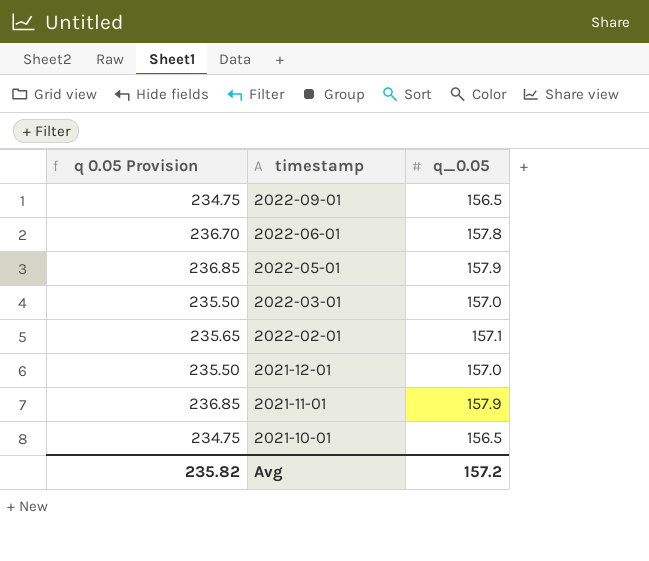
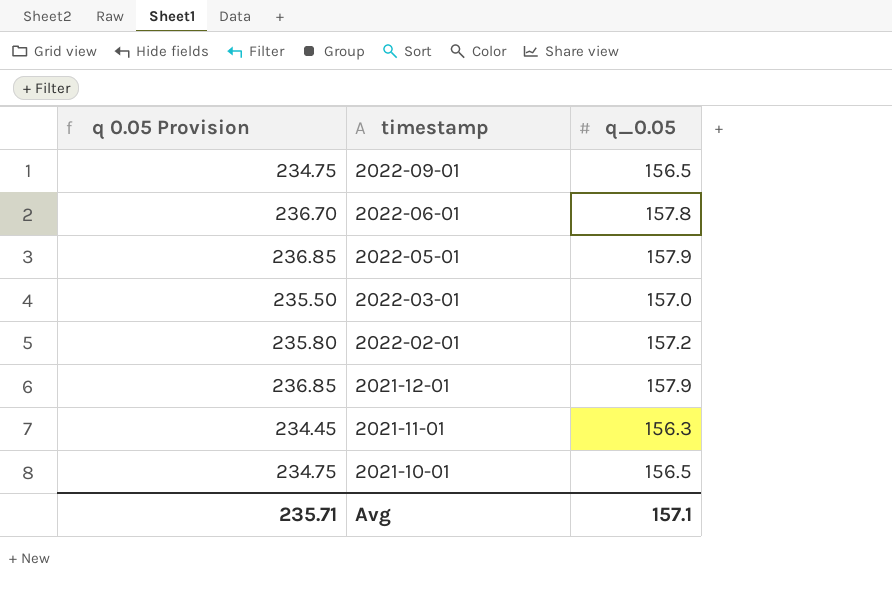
2022-02-01 | q 0.05 Provision: 235.65 -> 235.80
2022-02-01 | q_0.05: 157.1 -> 157.2
2021-12-01 | q 0.05 Provision: 235.50 -> 236.85
2021-12-01 | q_0.05: 157.0 -> 157.9
2021-11-01 | q 0.05 Provision: 236.85 -> 234.45
2021-11-01 | q_0.05: 157.9 -> 156.3
Avg | q 0.05 Provision: 235.82 -> 235.71
Avg | q_0.05: 157.2 -> 157.1

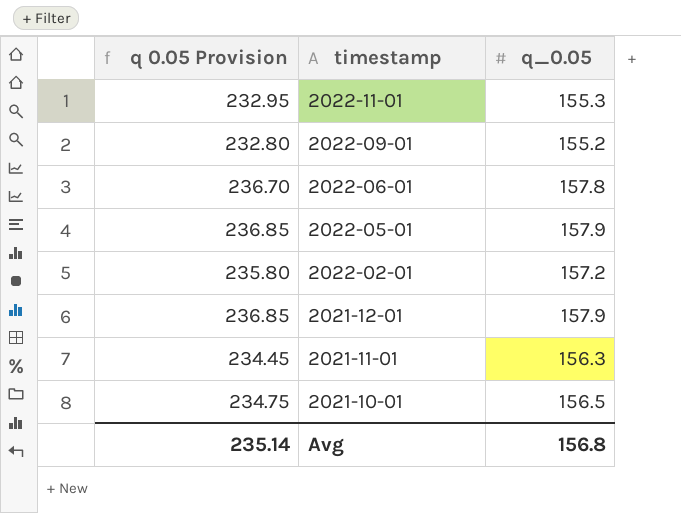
row 2022-03-01: 235.50 | 157.0 -> none
row 2022-11-01: none -> 232.95 | 155.3
2022-09-01 | q 0.05 Provision: 234.75 -> 232.80
2022-09-01 | q_0.05: 156.5 -> 155.2
Avg | q 0.05 Provision: 235.71 -> 235.14
Avg | q_0.05: 157.1 -> 156.8

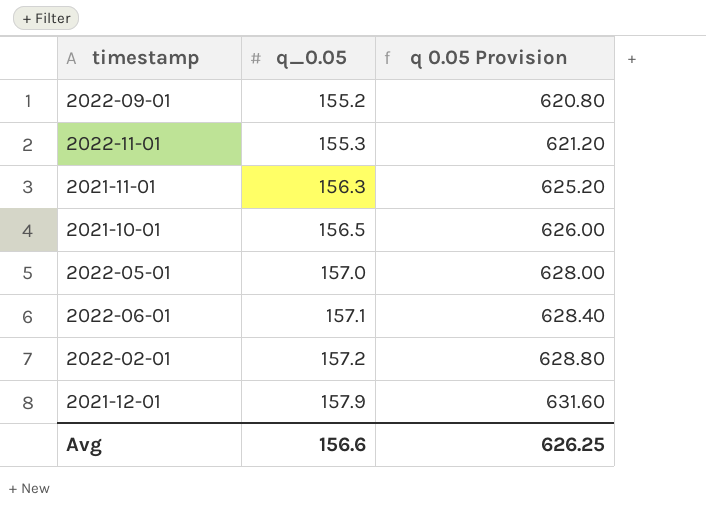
row order: timestamp descending -> q_0.05 ascending
column q 0.05 Provision | formula: [q_0.05] * 1.5 -> [q_0.05] * 4
column q 0.05 Provision | position: 1 -> 3
2022-05-01 | q_0.05: 157.9 -> 157.0
2022-06-01 | q_0.05: 157.8 -> 157.1
Avg | q_0.05: 156.8 -> 156.6
Avg | q 0.05 Provision: 235.14 -> 626.25

